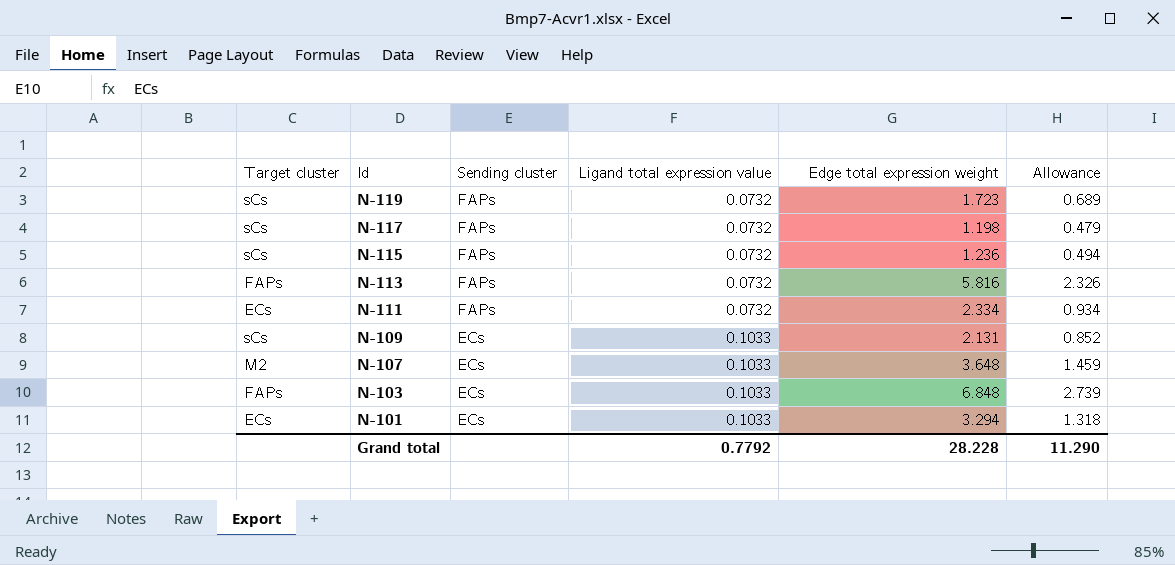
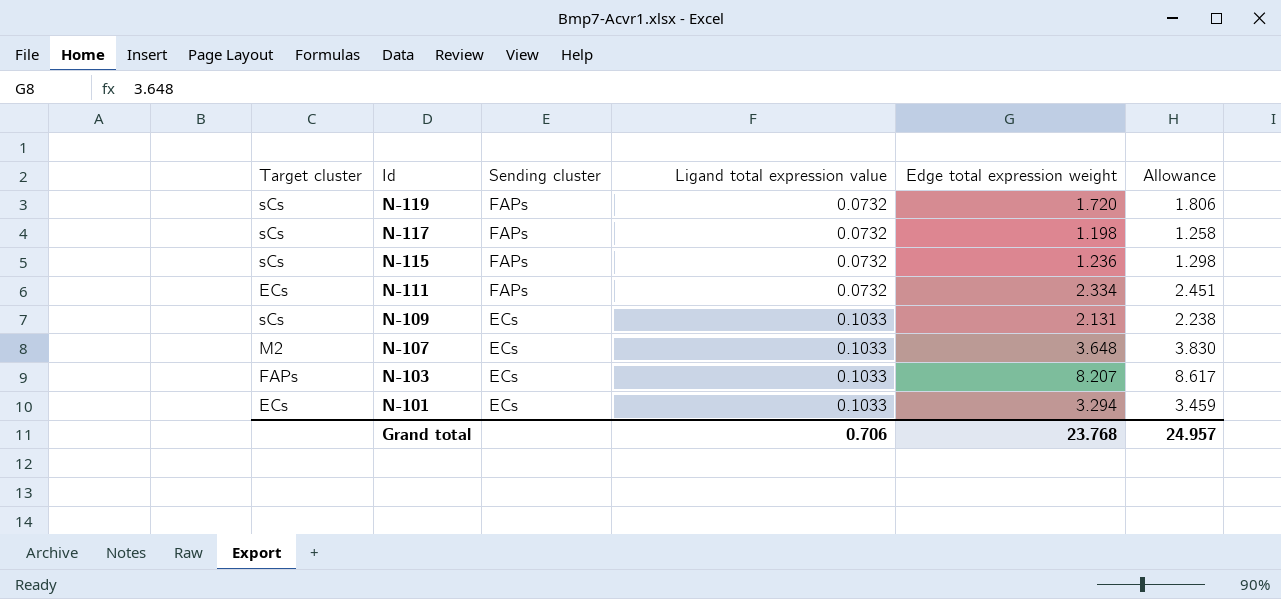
column Allowance | formula: [Edge total expression weight] * 0.4 -> [Edge total expression weight] * 1.05
row N-113: FAPs | FAPs | 0.0732 | 5.816 | 2.326 -> none
N-119 | Edge total expression weight: 1.723 -> 1.720
N-103 | Edge total expression weight: 6.848 -> 8.207
Grand total | Ligand total expression value: 0.7792 -> 0.706
Grand total | Edge total expression weight: 28.228 -> 23.768
Grand total | Allowance: 11.290 -> 24.957

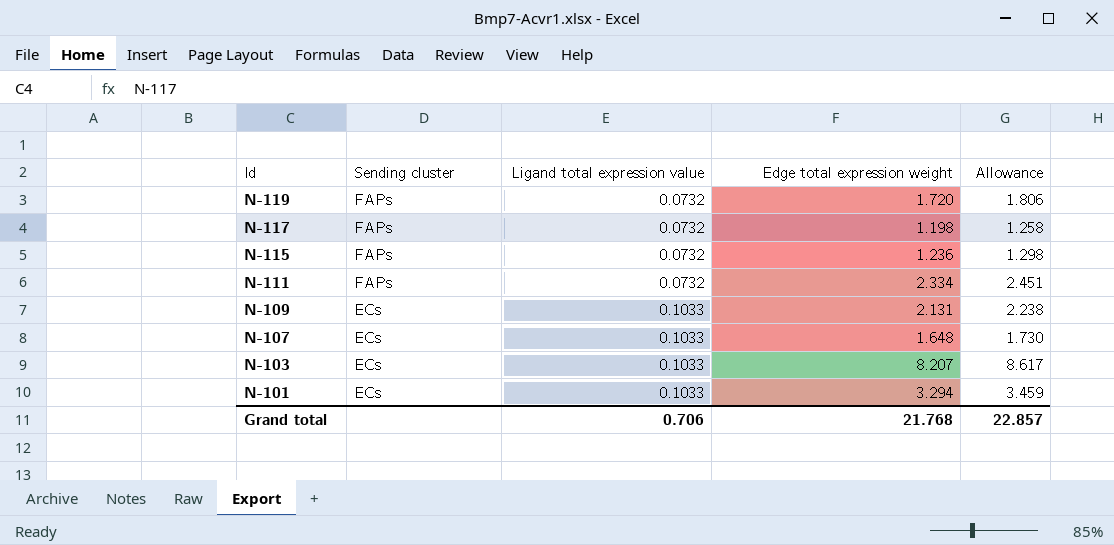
column Target cluster | position: 1 -> none
N-107 | Edge total expression weight: 3.648 -> 1.648
N-107 | Allowance: 3.830 -> 1.730
Grand total | Edge total expression weight: 23.768 -> 21.768
Grand total | Allowance: 24.957 -> 22.857

